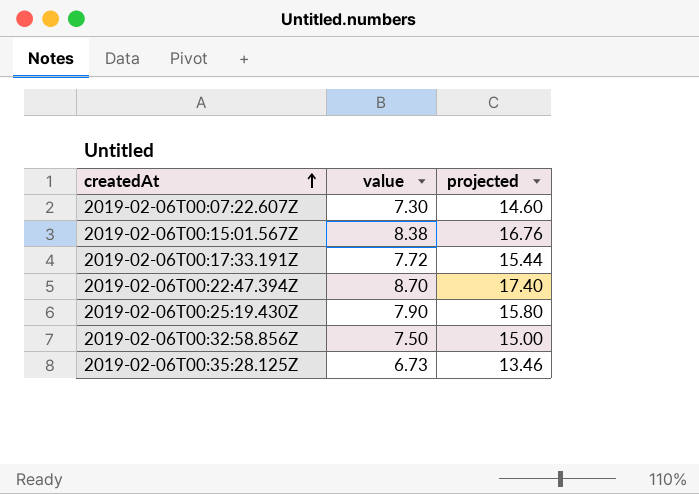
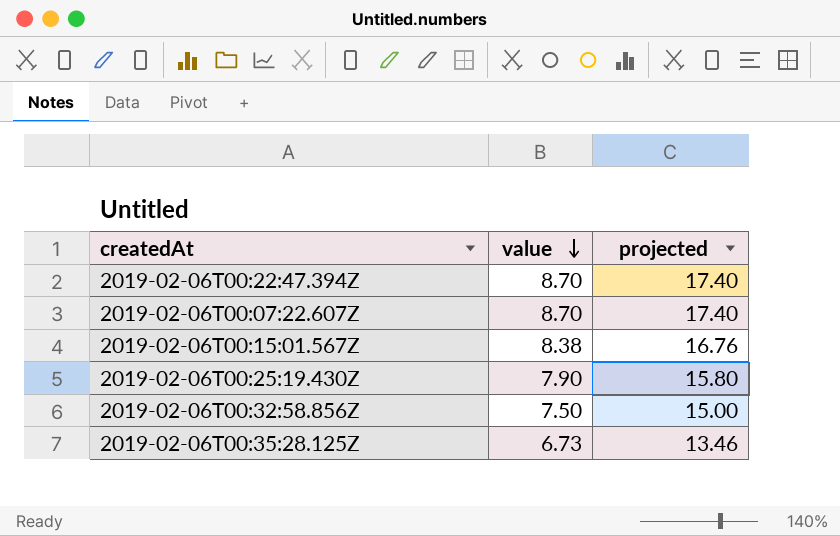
row order: createdAt ascending -> value descending
row 2019-02-06T00:17:33.191Z: 7.72 | 15.44 -> none
2019-02-06T00:07:22.607Z | value: 7.30 -> 8.70
2019-02-06T00:07:22.607Z | projected: 14.60 -> 17.40

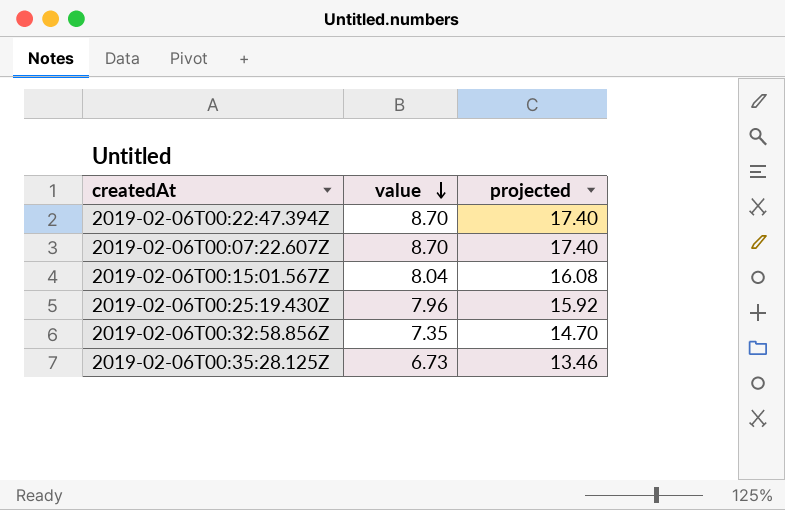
2019-02-06T00:15:01.567Z | value: 8.38 -> 8.04
2019-02-06T00:15:01.567Z | projected: 16.76 -> 16.08
2019-02-06T00:25:19.430Z | value: 7.90 -> 7.96
2019-02-06T00:25:19.430Z | projected: 15.80 -> 15.92
2019-02-06T00:32:58.856Z | value: 7.50 -> 7.35
2019-02-06T00:32:58.856Z | projected: 15.00 -> 14.70

